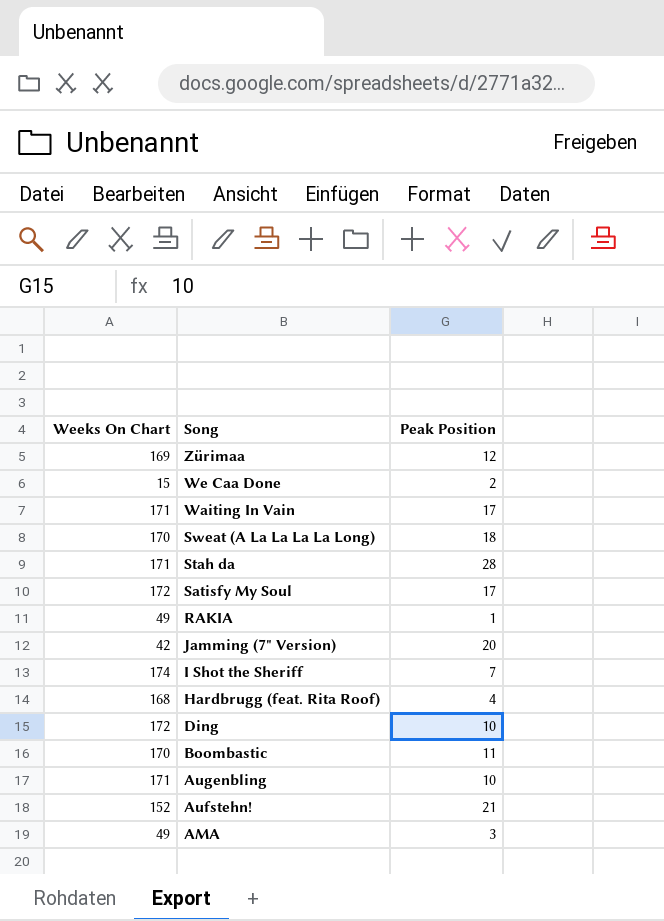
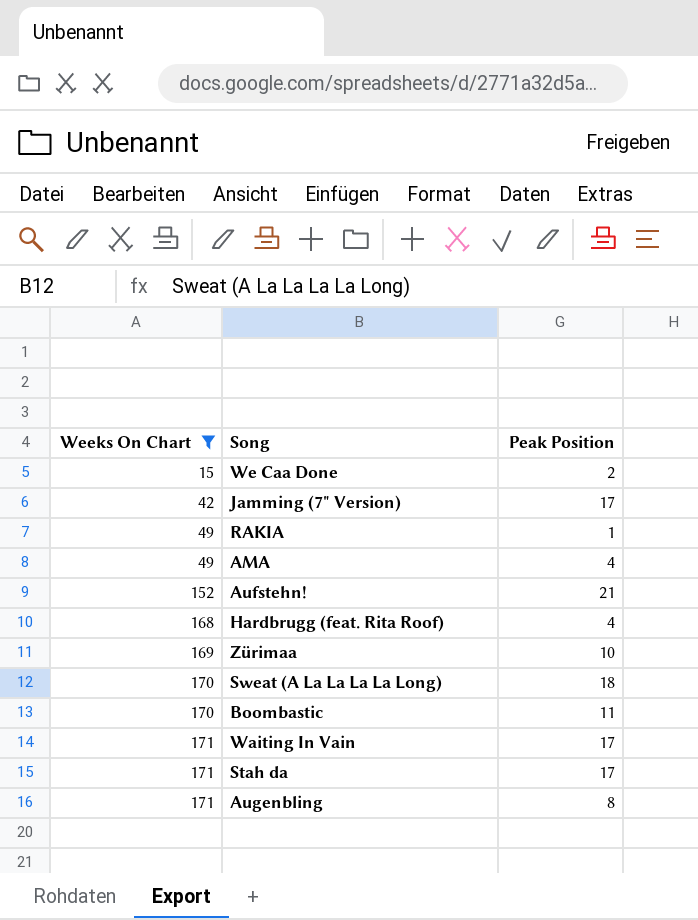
filter: none -> Weeks On Chart <= 171
row order: Song descending -> Weeks On Chart ascending
Jamming (7" Version) | Peak Position: 20 -> 17
AMA | Peak Position: 3 -> 4
Zürimaa | Peak Position: 12 -> 10
Stah da | Peak Position: 28 -> 17
Augenbling | Peak Position: 10 -> 8

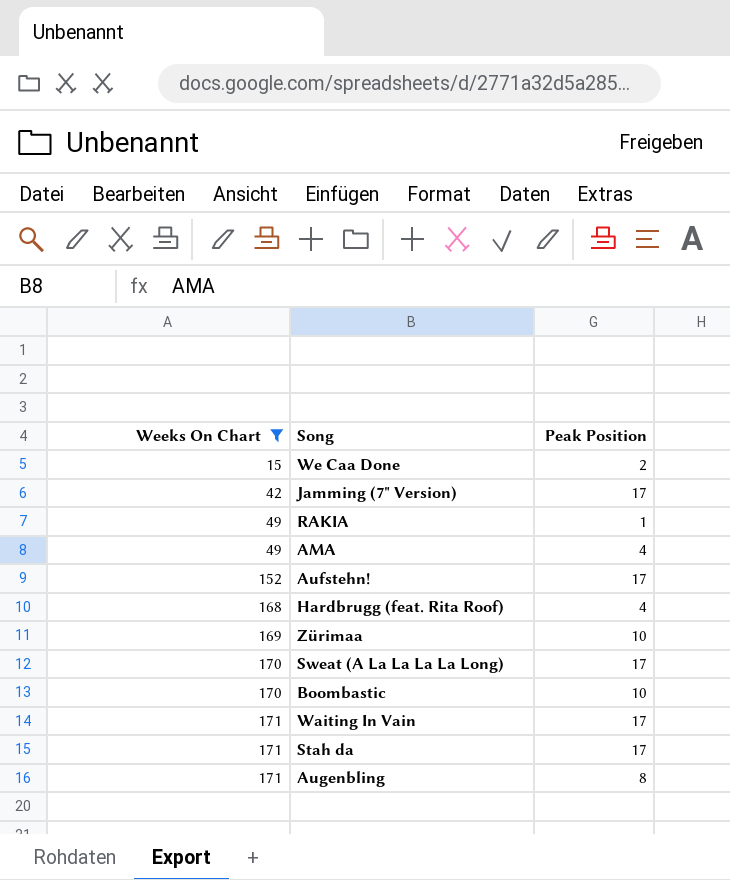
Aufstehn! | Peak Position: 21 -> 17
Sweat (A La La La La Long) | Peak Position: 18 -> 17
Boombastic | Peak Position: 11 -> 10

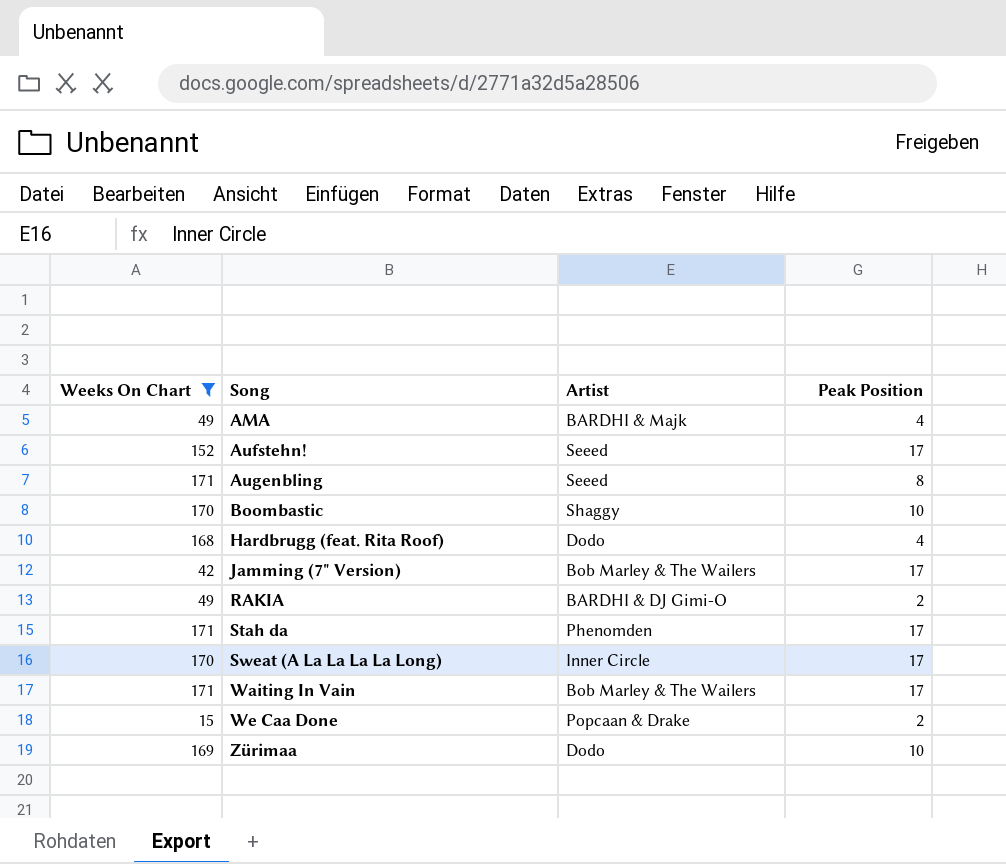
row order: Weeks On Chart ascending -> Song ascending
column Artist | position: none -> 3
RAKIA | Peak Position: 1 -> 2

